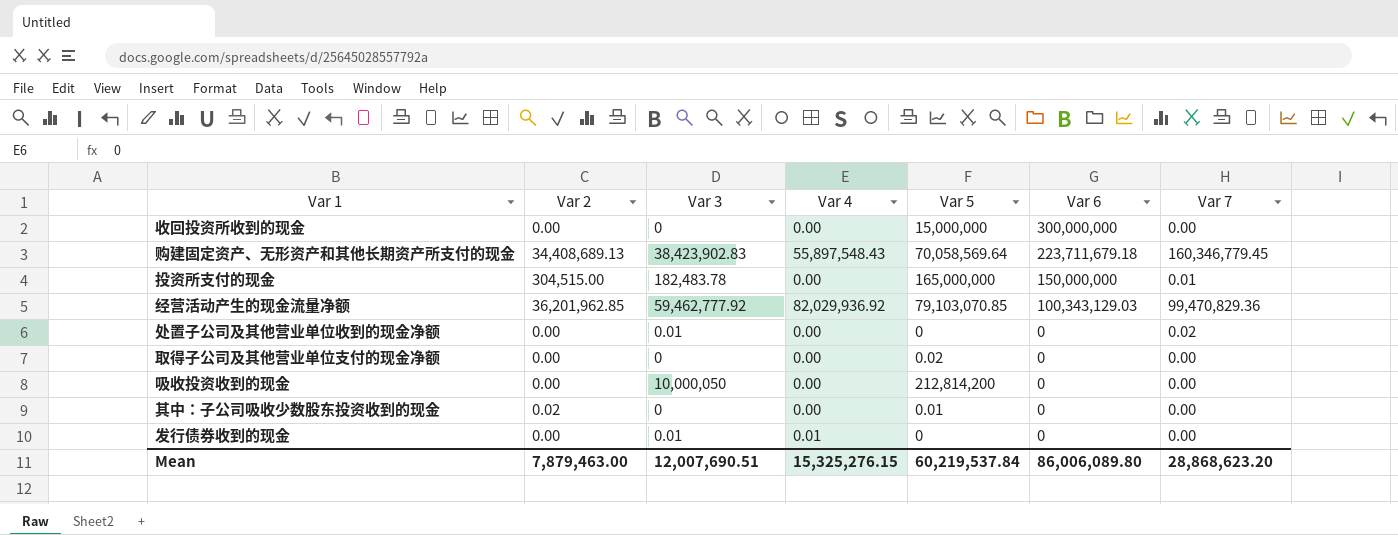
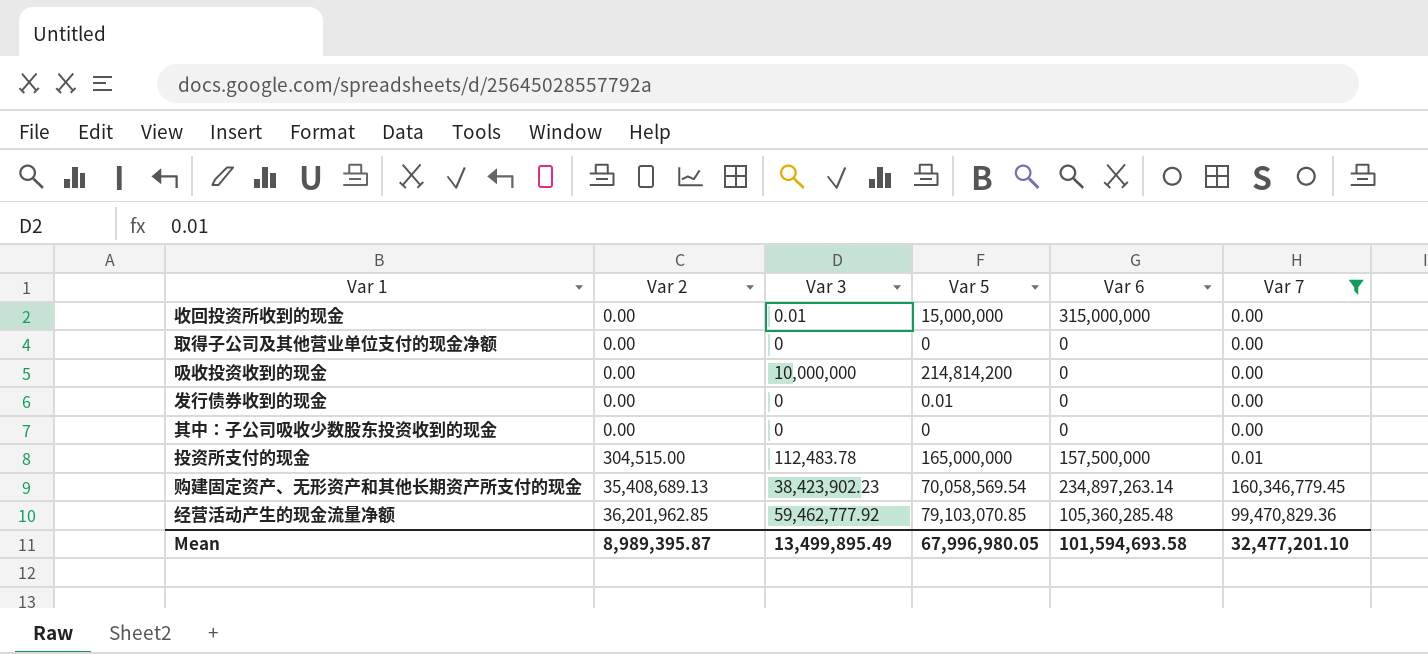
filter: none -> Var 7 != 0.02
row order: Var 6 descending -> Var 2 ascending
column Var 4 | position: 4 -> none
收回投资所收到的现金 | Var 3: 0 -> 0.01
收回投资所收到的现金 | Var 6: 300,000,000 -> 315,000,000
取得子公司及其他营业单位支付的现金净额 | Var 5: 0.02 -> 0
吸收投资收到的现金 | Var 3: 10,000,050 -> 10,000,000
吸收投资收到的现金 | Var 5: 212,814,200 -> 214,814,200
发行债券收到的现金 | Var 3: 0.01 -> 0
发行债券收到的现金 | Var 5: 0 -> 0.01
其中：子公司吸收少数股东投资收到的现金 | Var 2: 0.02 -> 0.00
其中：子公司吸收少数股东投资收到的现金 | Var 5: 0.01 -> 0
投资所支付的现金 | Var 3: 182,483.78 -> 112,483.78
投资所支付的现金 | Var 6: 150,000,000 -> 157,500,000
购建固定资产、无形资产和其他长期资产所支付的现金 | Var 2: 34,408,689.13 -> 35,408,689.13
购建固定资产、无形资产和其他长期资产所支付的现金 | Var 3: 38,423,902.83 -> 38,423,902.23
购建固定资产、无形资产和其他长期资产所支付的现金 | Var 5: 70,058,569.64 -> 70,058,569.54
购建固定资产、无形资产和其他长期资产所支付的现金 | Var 6: 223,711,679.18 -> 234,897,263.14
经营活动产生的现金流量净额 | Var 6: 100,343,129.03 -> 105,360,285.48
Mean | Var 2: 7,879,463.00 -> 8,989,395.87
Mean | Var 3: 12,007,690.51 -> 13,499,895.49
Mean | Var 5: 60,219,537.84 -> 67,996,980.05
Mean | Var 6: 86,006,089.80 -> 101,594,693.58
Mean | Var 7: 28,868,623.20 -> 32,477,201.10

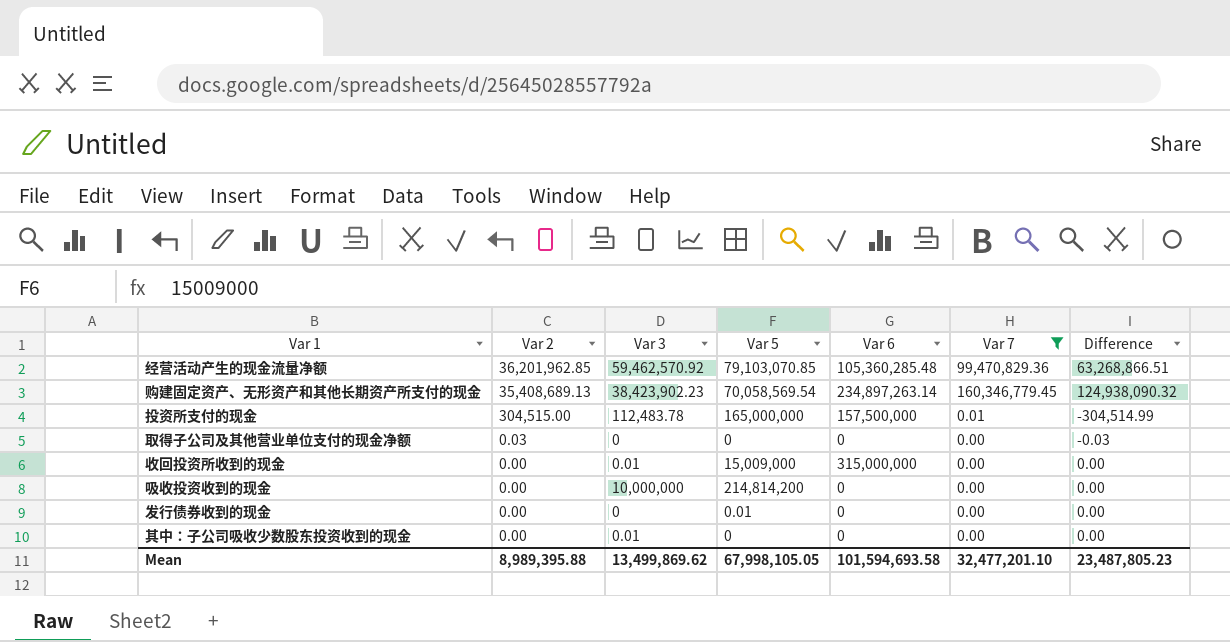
row order: Var 2 ascending -> Var 2 descending
column Difference | formula: none -> [Var 7] - [Var 2]
经营活动产生的现金流量净额 | Var 3: 59,462,777.92 -> 59,462,570.92
取得子公司及其他营业单位支付的现金净额 | Var 2: 0.00 -> 0.03
收回投资所收到的现金 | Var 5: 15,000,000 -> 15,009,000
其中：子公司吸收少数股东投资收到的现金 | Var 3: 0 -> 0.01
Mean | Var 2: 8,989,395.87 -> 8,989,395.88
Mean | Var 3: 13,499,895.49 -> 13,499,869.62
Mean | Var 5: 67,996,980.05 -> 67,998,105.05

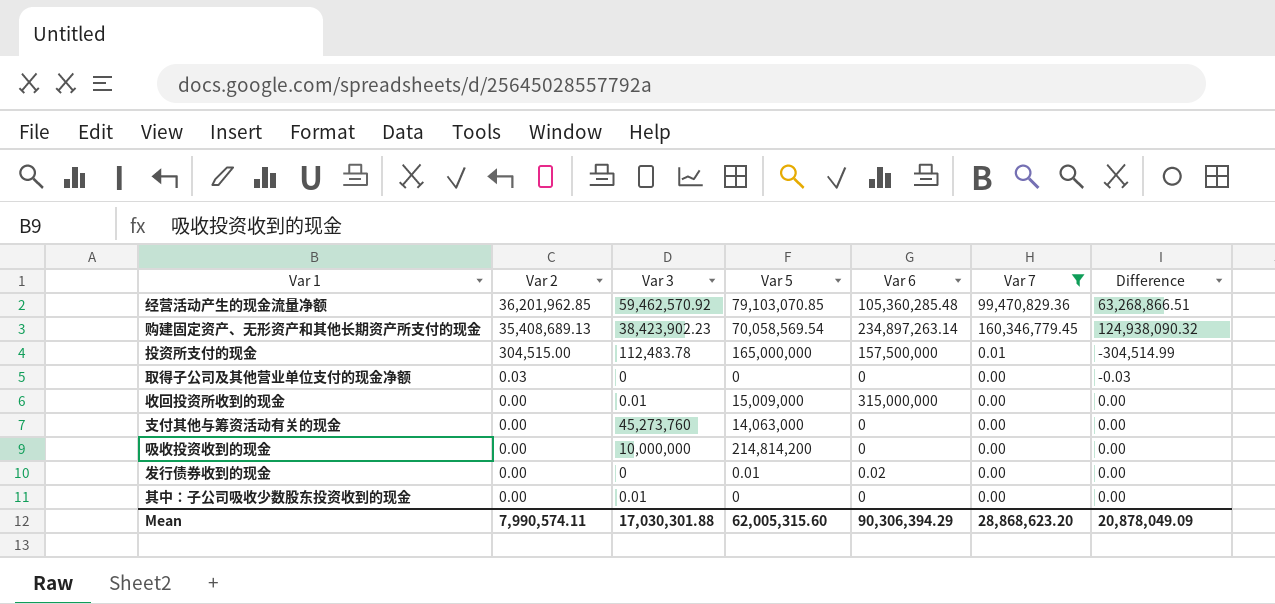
row 支付其他与筹资活动有关的现金: none -> 0.00 | 45,273,760 | 14,063,000 | 0 | 0.00 | 0.00
发行债券收到的现金 | Var 6: 0 -> 0.02
Mean | Var 2: 8,989,395.88 -> 7,990,574.11
Mean | Var 3: 13,499,869.62 -> 17,030,301.88
Mean | Var 5: 67,998,105.05 -> 62,005,315.60
Mean | Var 6: 101,594,693.58 -> 90,306,394.29
Mean | Var 7: 32,477,201.10 -> 28,868,623.20
Mean | Difference: 23,487,805.23 -> 20,878,049.09

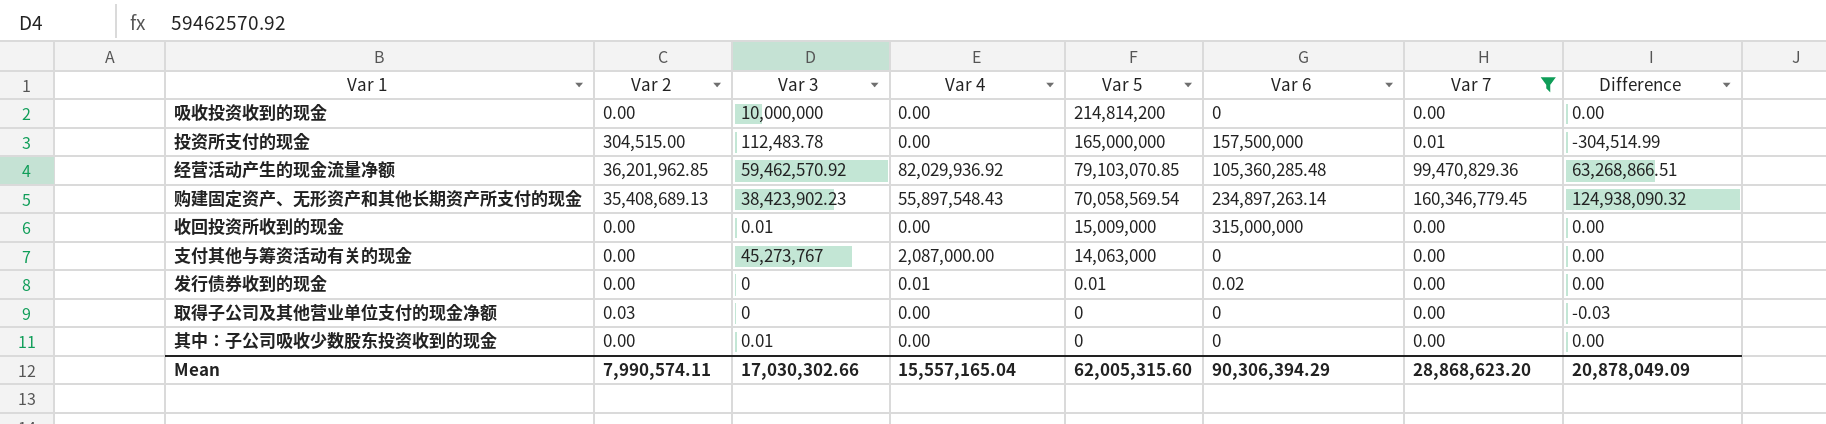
row order: Var 2 descending -> Var 5 descending
column Var 4 | position: none -> 4
支付其他与筹资活动有关的现金 | Var 3: 45,273,760 -> 45,273,767
Mean | Var 3: 17,030,301.88 -> 17,030,302.66

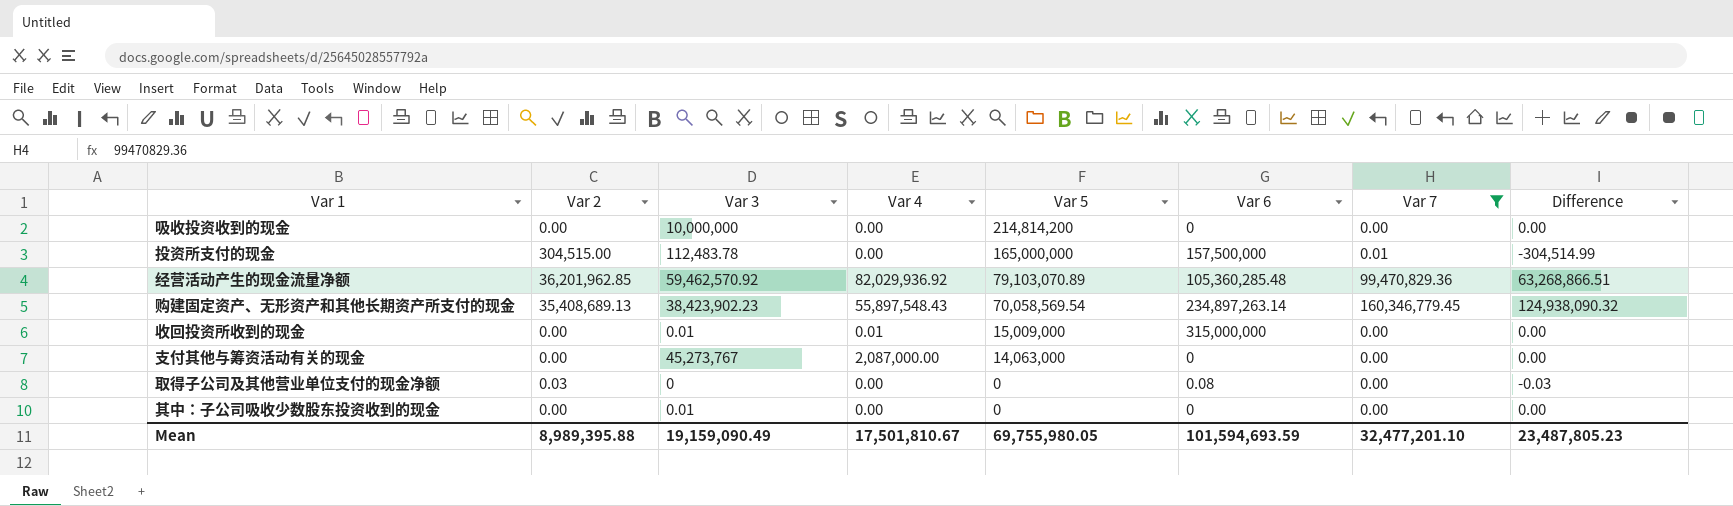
row 发行债券收到的现金: 0.00 | 0 | 0.01 | 0.01 | 0.02 | 0.00 | 0.00 -> none
经营活动产生的现金流量净额 | Var 5: 79,103,070.85 -> 79,103,070.89
收回投资所收到的现金 | Var 4: 0.00 -> 0.01
取得子公司及其他营业单位支付的现金净额 | Var 6: 0 -> 0.08
Mean | Var 2: 7,990,574.11 -> 8,989,395.88
Mean | Var 3: 17,030,302.66 -> 19,159,090.49
Mean | Var 4: 15,557,165.04 -> 17,501,810.67
Mean | Var 5: 62,005,315.60 -> 69,755,980.05
Mean | Var 6: 90,306,394.29 -> 101,594,693.59
Mean | Var 7: 28,868,623.20 -> 32,477,201.10
Mean | Difference: 20,878,049.09 -> 23,487,805.23

